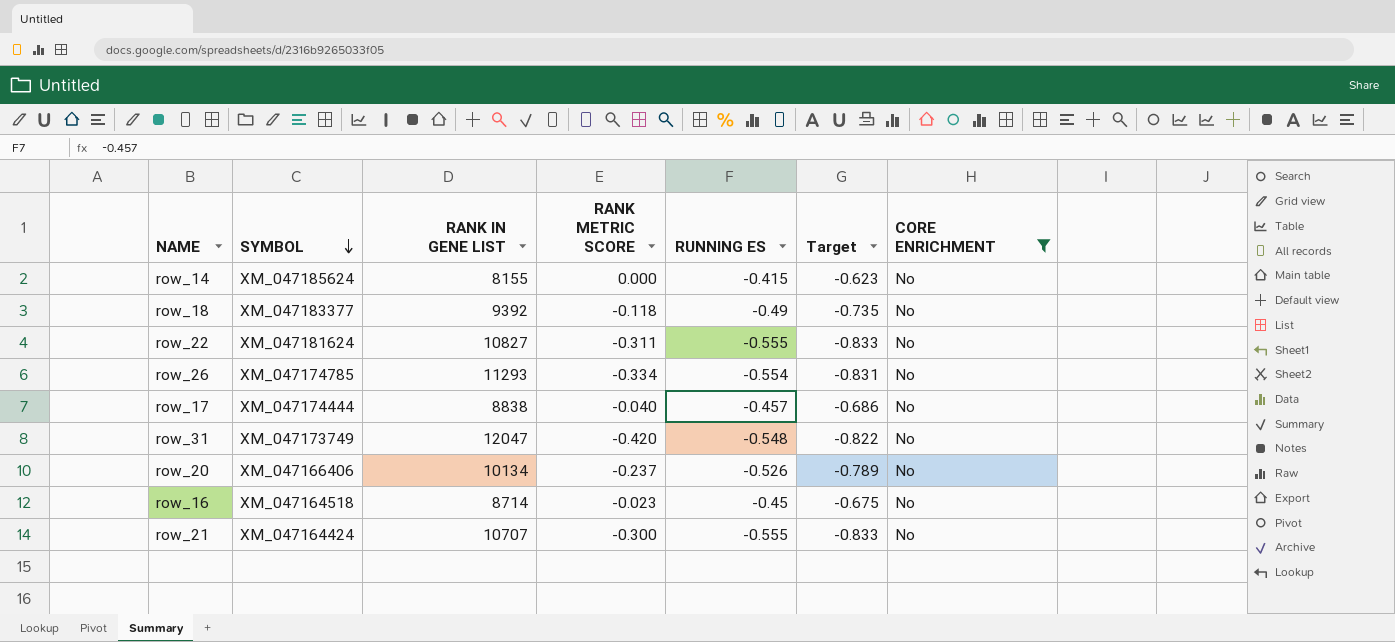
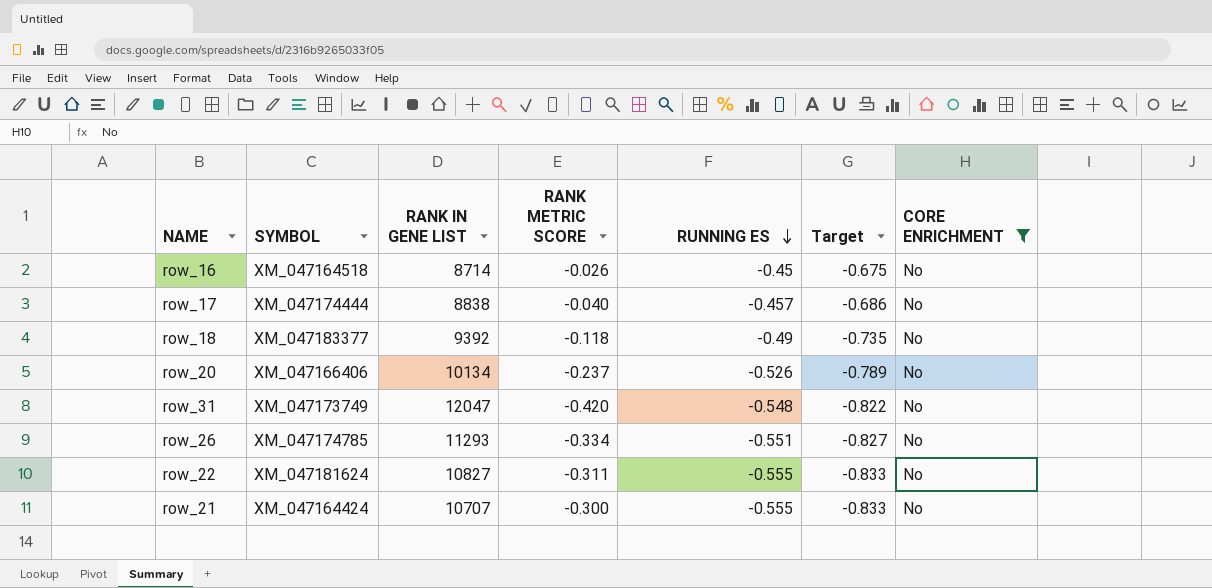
row order: SYMBOL descending -> RUNNING ES descending
row row_14: XM_047185624 | 8155 | 0.000 | -0.415 | -0.623 | No -> none
row_16 | RANK METRIC SCORE: -0.023 -> -0.026
row_26 | RUNNING ES: -0.554 -> -0.551
row_26 | Target: -0.831 -> -0.827

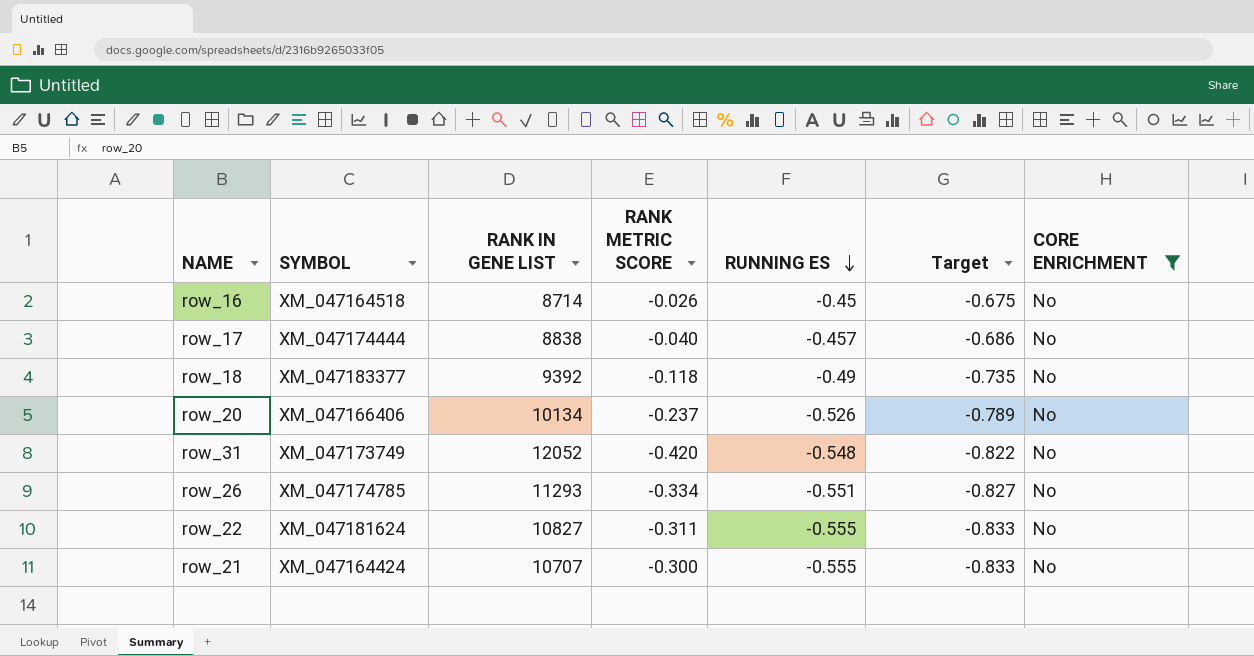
row_31 | RANK IN GENE LIST: 12047 -> 12052

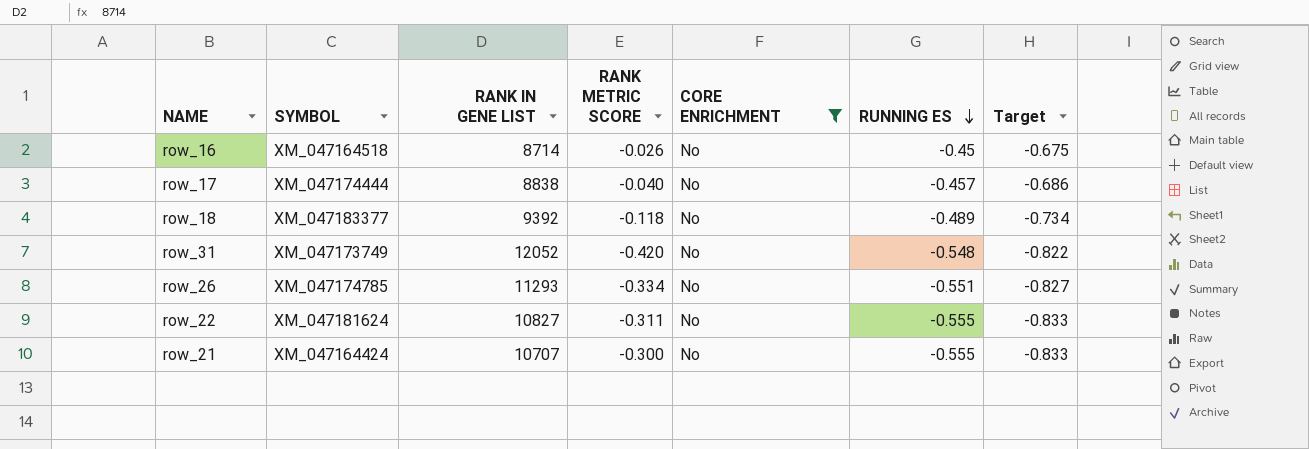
column CORE ENRICHMENT | position: 7 -> 5
row row_20: XM_047166406 | 10134 | -0.237 | -0.526 | -0.789 | No -> none
row_18 | RUNNING ES: -0.49 -> -0.489
row_18 | Target: -0.735 -> -0.734

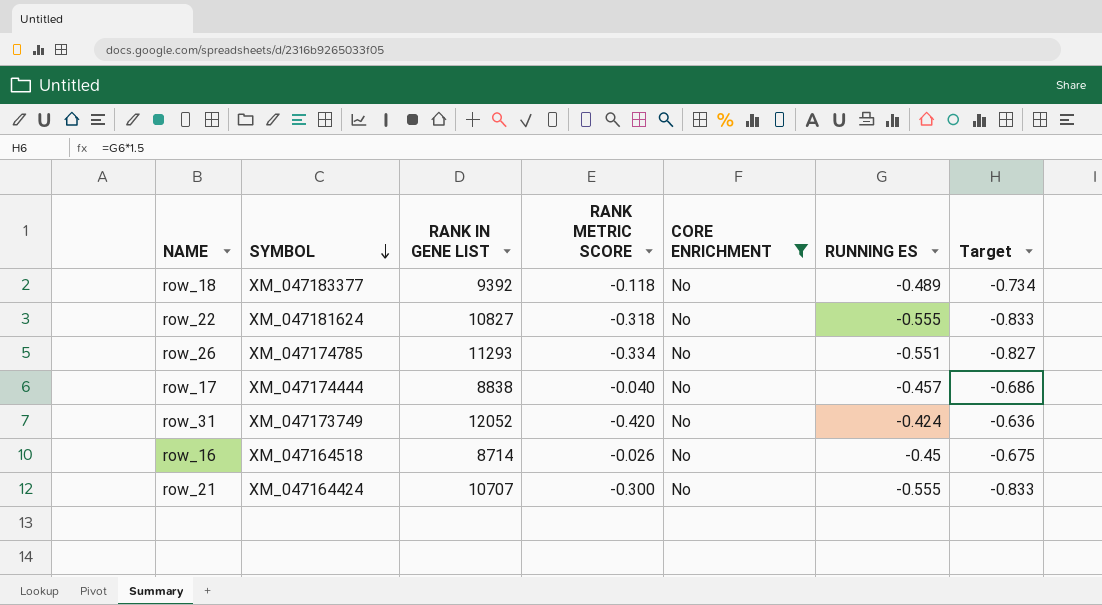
row order: RUNNING ES descending -> SYMBOL descending
row_22 | RANK METRIC SCORE: -0.311 -> -0.318
row_31 | RUNNING ES: -0.548 -> -0.424
row_31 | Target: -0.822 -> -0.636

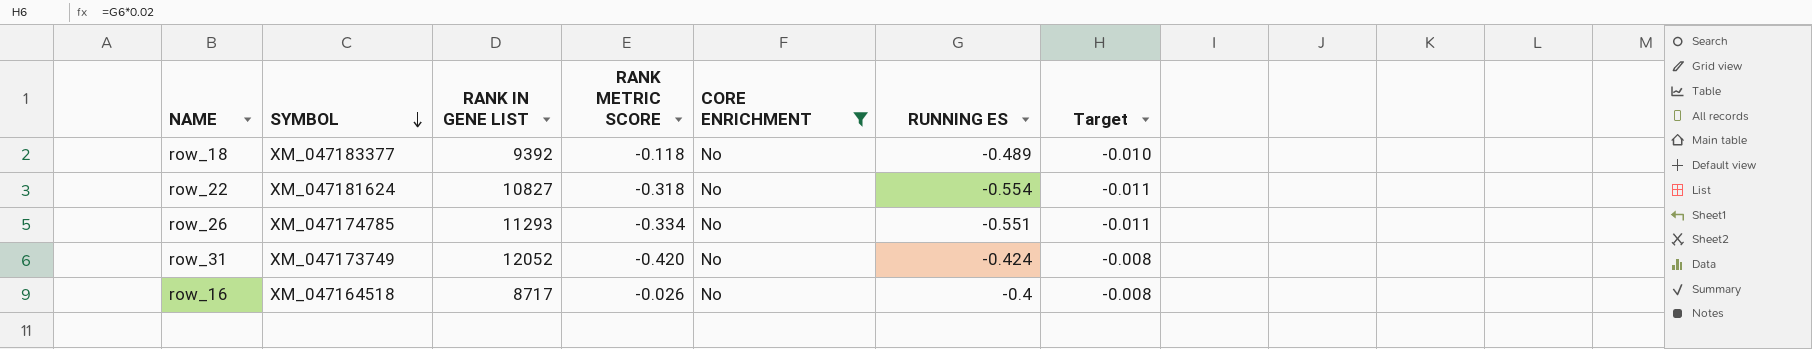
column Target | formula: [RUNNING ES] * 1.5 -> [RUNNING ES] * 0.02
row row_17: XM_047174444 | 8838 | -0.040 | No | -0.457 | -0.686 -> none
row row_21: XM_047164424 | 10707 | -0.300 | No | -0.555 | -0.833 -> none
row_22 | RUNNING ES: -0.555 -> -0.554
row_16 | RANK IN GENE LIST: 8714 -> 8717
row_16 | RUNNING ES: -0.45 -> -0.4

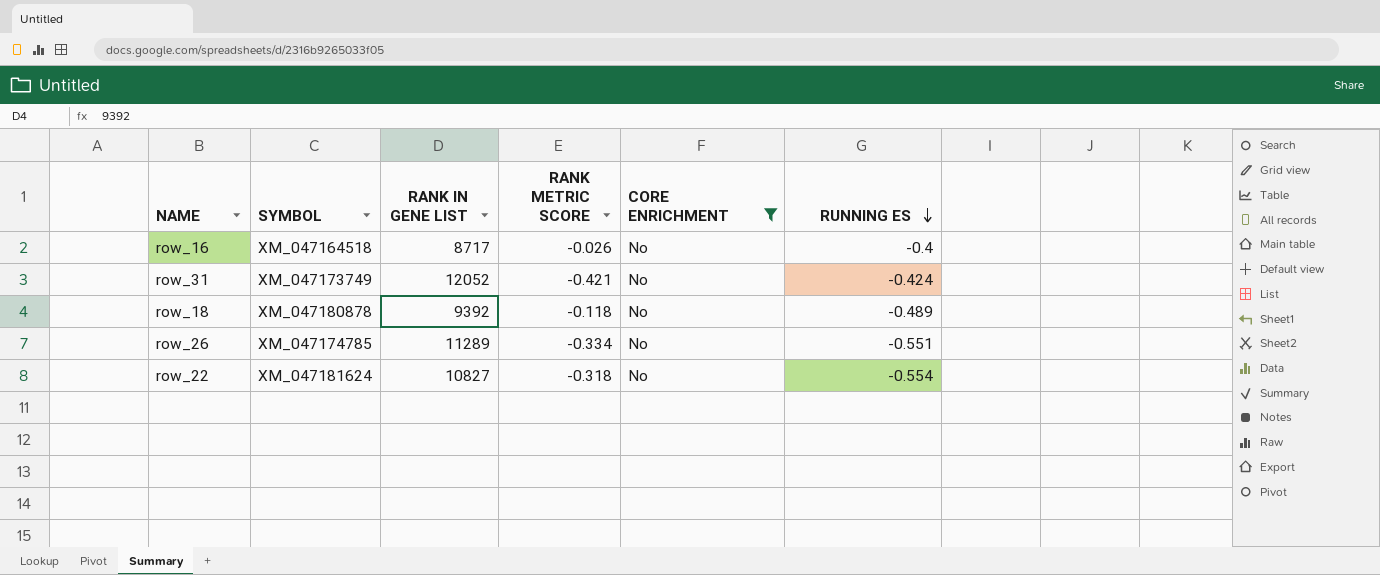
row order: SYMBOL descending -> RUNNING ES descending
column Target | formula: [RUNNING ES] * 0.02 -> none
row_31 | RANK METRIC SCORE: -0.420 -> -0.421
row_18 | SYMBOL: XM_047183377 -> XM_047180878
row_26 | RANK IN GENE LIST: 11293 -> 11289

